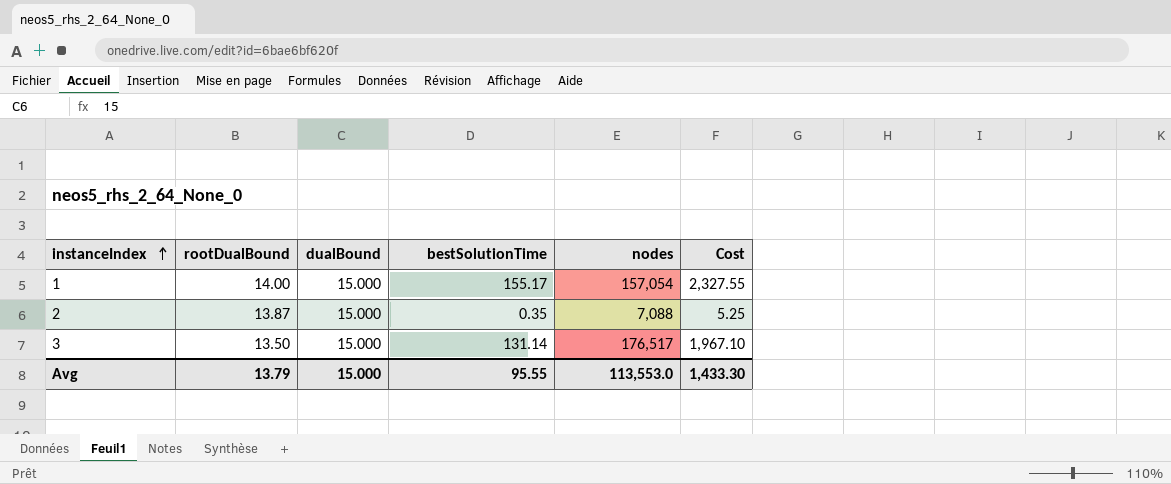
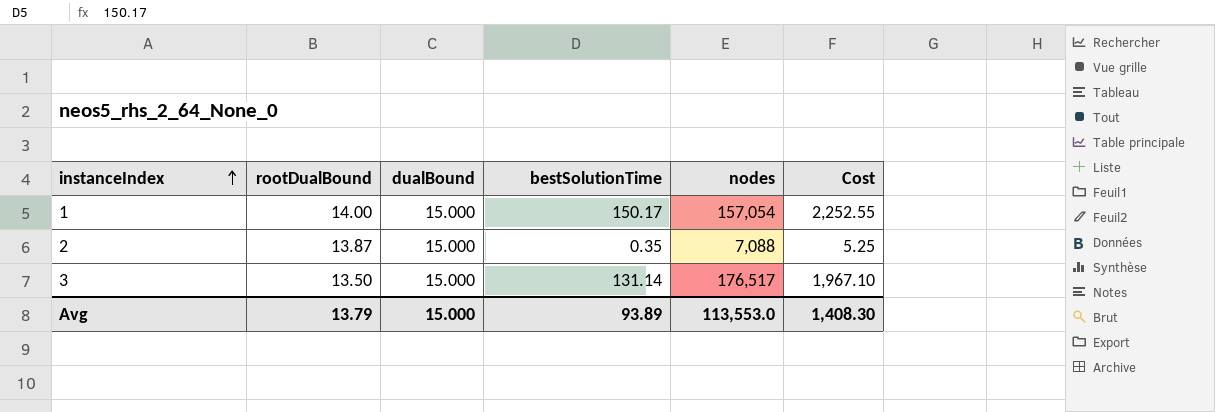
1 | bestSolutionTime: 155.17 -> 150.17
1 | Cost: 2,327.55 -> 2,252.55
Avg | bestSolutionTime: 95.55 -> 93.89
Avg | Cost: 1,433.30 -> 1,408.30

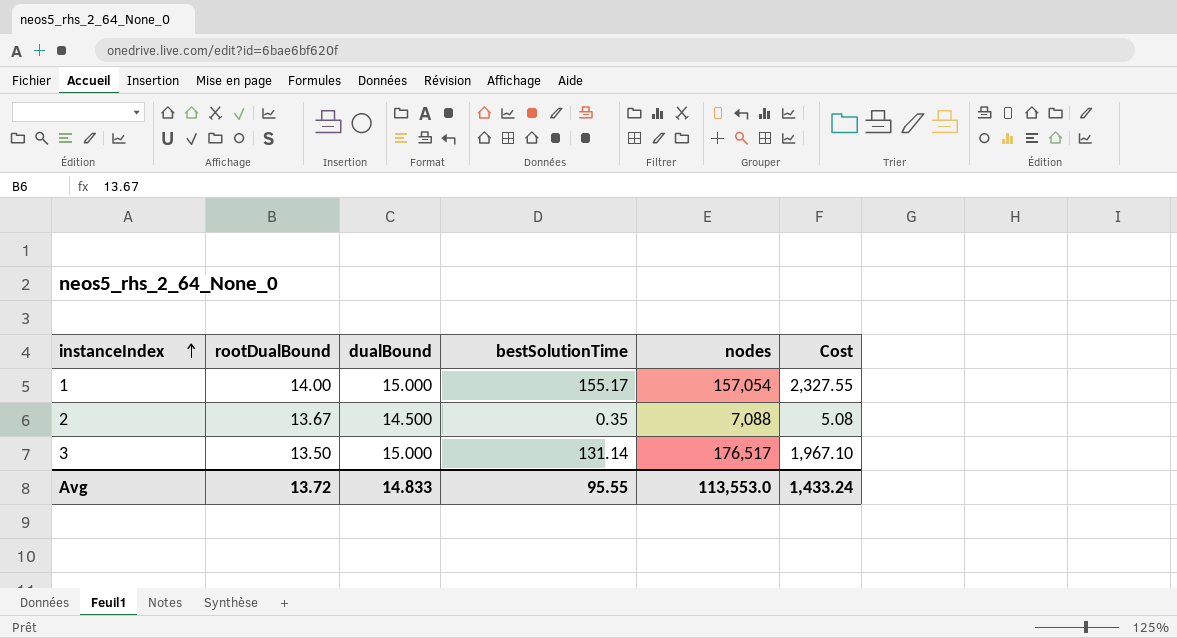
1 | bestSolutionTime: 150.17 -> 155.17
1 | Cost: 2,252.55 -> 2,327.55
2 | rootDualBound: 13.87 -> 13.67
2 | dualBound: 15.000 -> 14.500
2 | Cost: 5.25 -> 5.08
Avg | rootDualBound: 13.79 -> 13.72
Avg | dualBound: 15.000 -> 14.833
Avg | bestSolutionTime: 93.89 -> 95.55
Avg | Cost: 1,408.30 -> 1,433.24

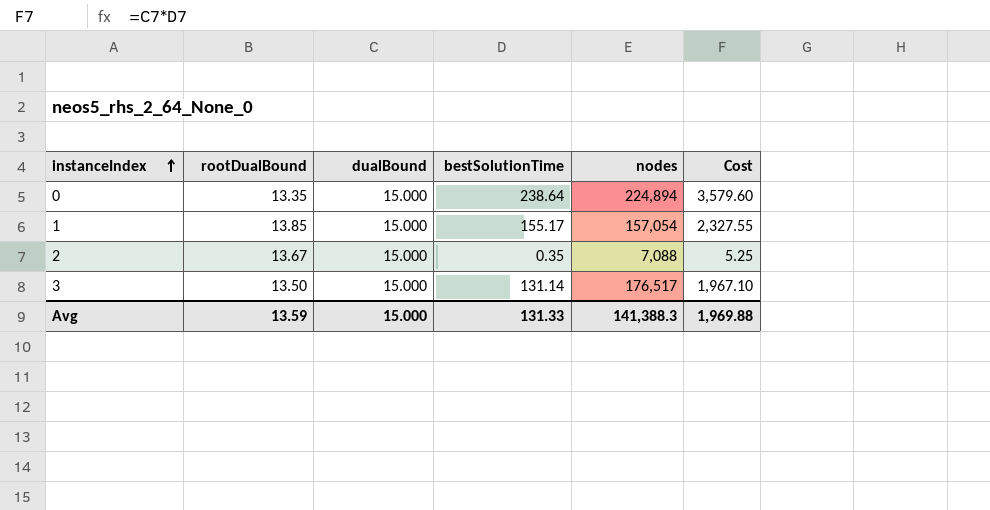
row 0: none -> 13.35 | 15.000 | 238.64 | 224,894 | 3,579.60
1 | rootDualBound: 14.00 -> 13.85
2 | dualBound: 14.500 -> 15.000
2 | Cost: 5.08 -> 5.25
Avg | rootDualBound: 13.72 -> 13.59
Avg | dualBound: 14.833 -> 15.000
Avg | bestSolutionTime: 95.55 -> 131.33
Avg | nodes: 113,553.0 -> 141,388.3
Avg | Cost: 1,433.24 -> 1,969.88

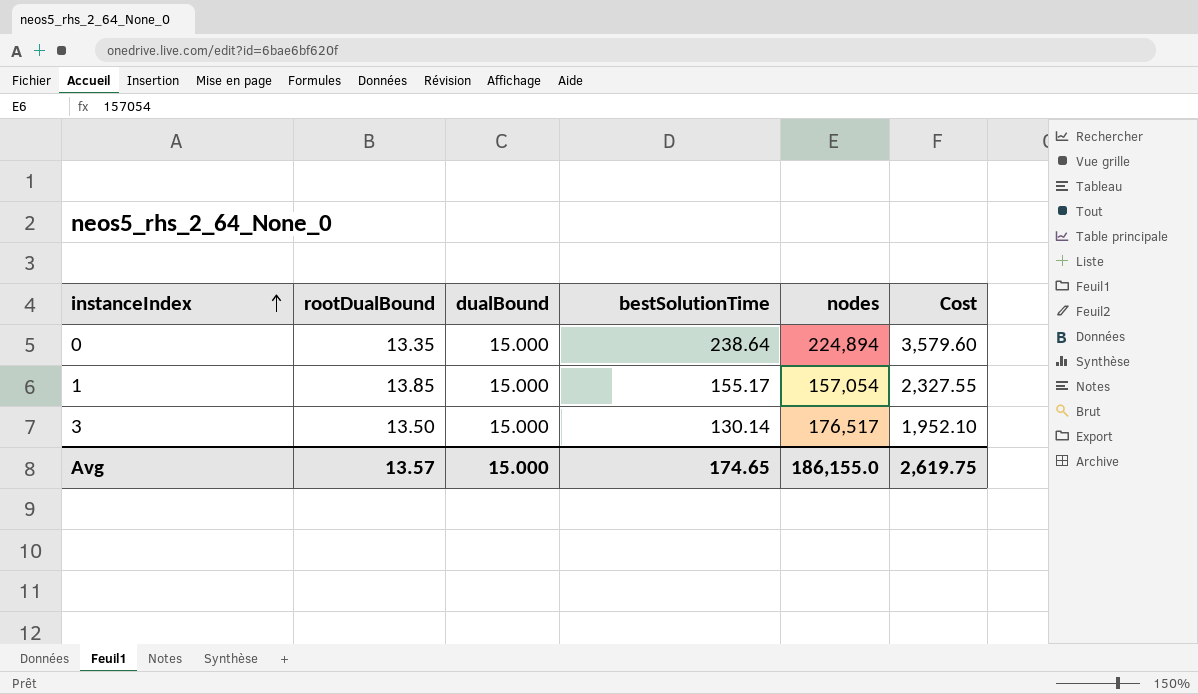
row 2: 13.67 | 15.000 | 0.35 | 7,088 | 5.25 -> none
3 | bestSolutionTime: 131.14 -> 130.14
3 | Cost: 1,967.10 -> 1,952.10
Avg | rootDualBound: 13.59 -> 13.57
Avg | bestSolutionTime: 131.33 -> 174.65
Avg | nodes: 141,388.3 -> 186,155.0
Avg | Cost: 1,969.88 -> 2,619.75

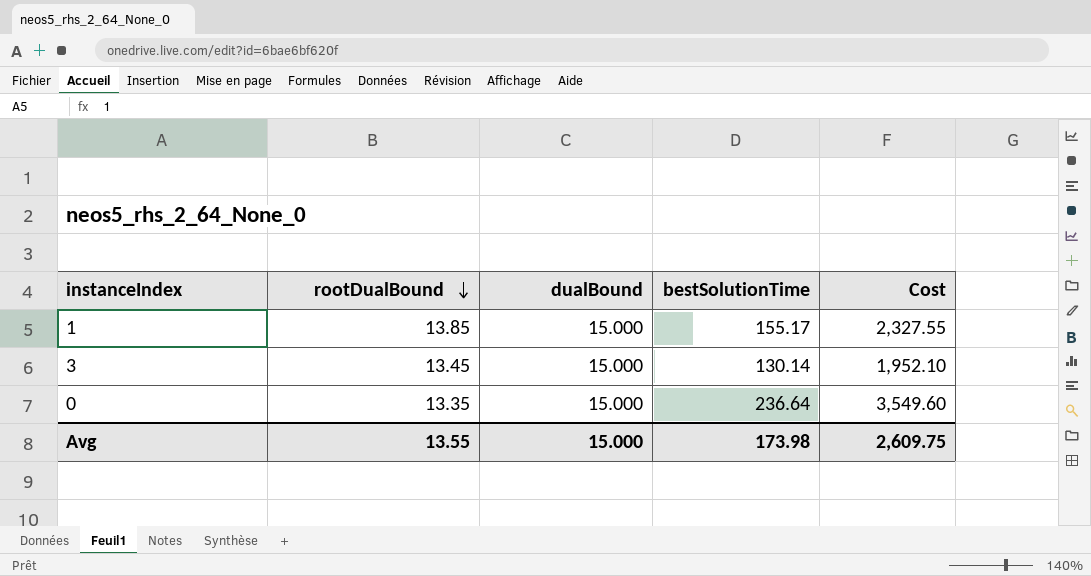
row order: instanceIndex ascending -> rootDualBound descending
column nodes | position: 5 -> none
3 | rootDualBound: 13.50 -> 13.45
0 | bestSolutionTime: 238.64 -> 236.64
0 | Cost: 3,579.60 -> 3,549.60
Avg | rootDualBound: 13.57 -> 13.55
Avg | bestSolutionTime: 174.65 -> 173.98
Avg | Cost: 2,619.75 -> 2,609.75

